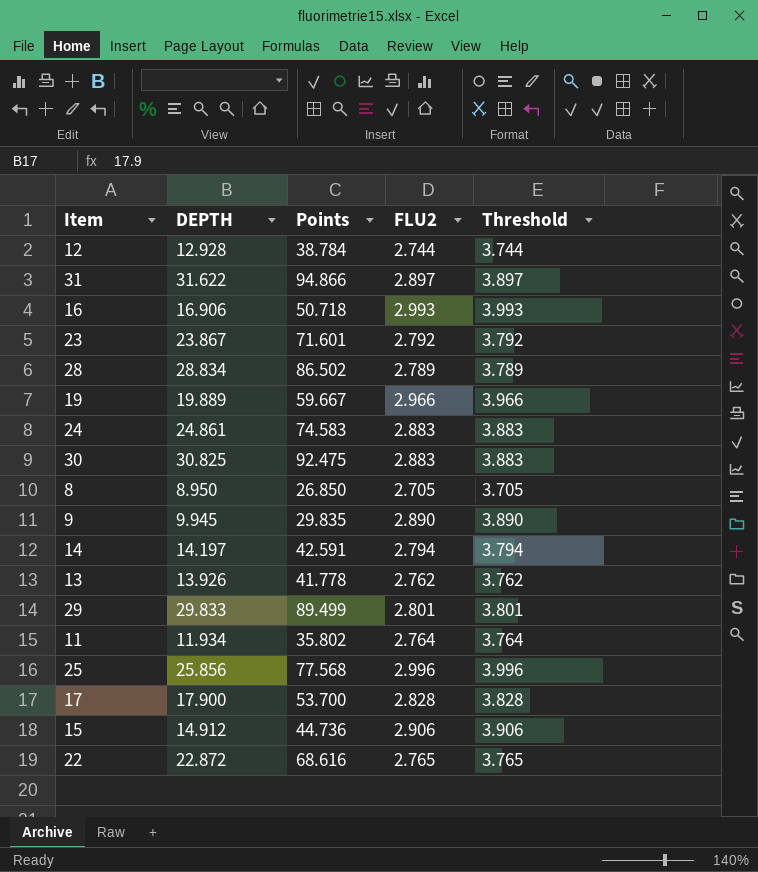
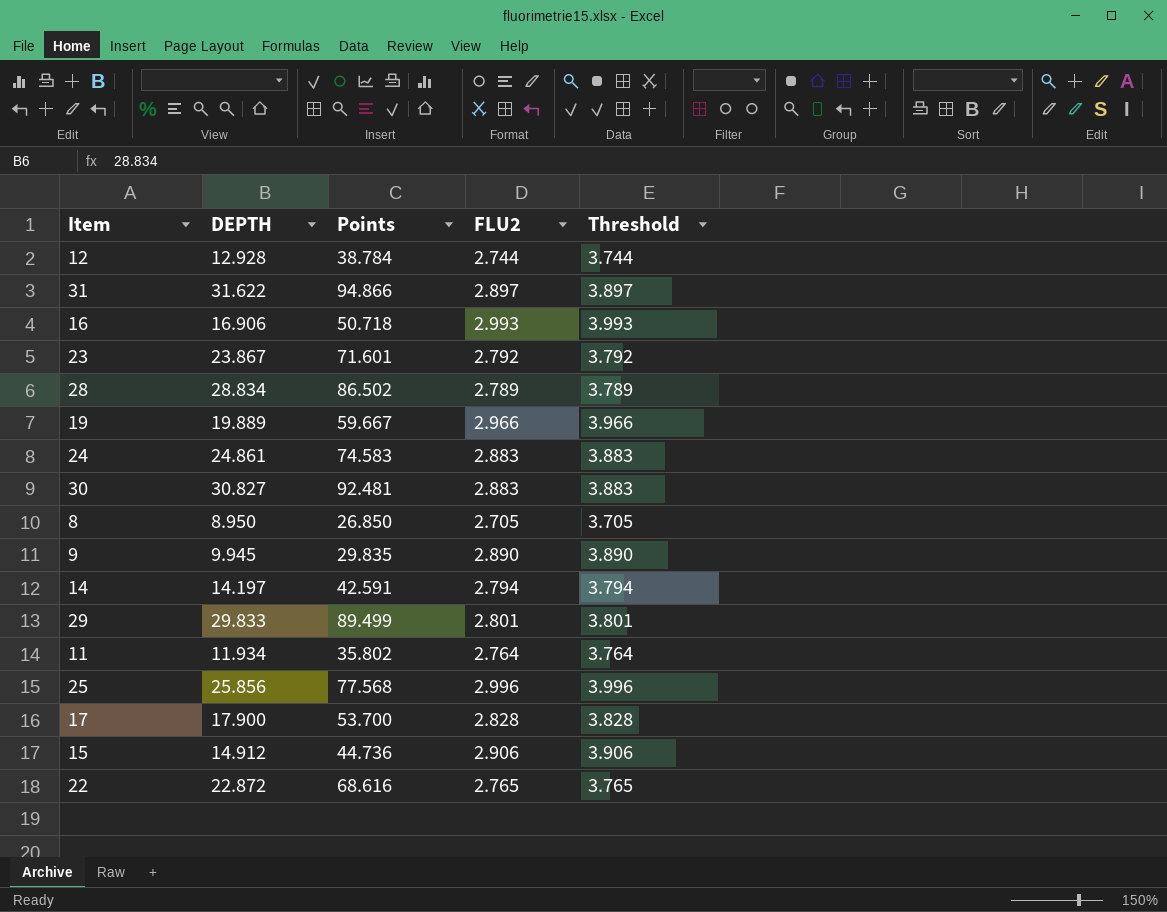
row 13: 13.926 | 41.778 | 2.762 | 3.762 -> none
30 | DEPTH: 30.825 -> 30.827
30 | Points: 92.475 -> 92.481

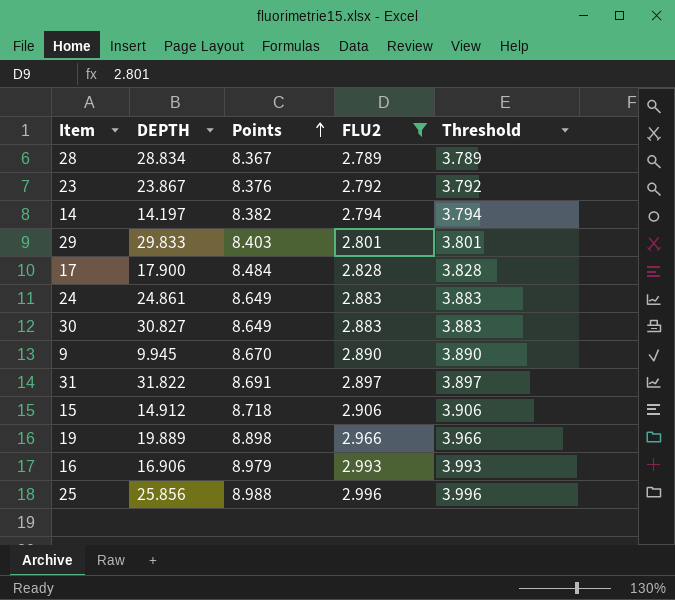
filter: none -> FLU2 >= 2.789
row order: none -> Points ascending
column Points | formula: [DEPTH] * 3 -> [FLU2] * 3
31 | DEPTH: 31.622 -> 31.822

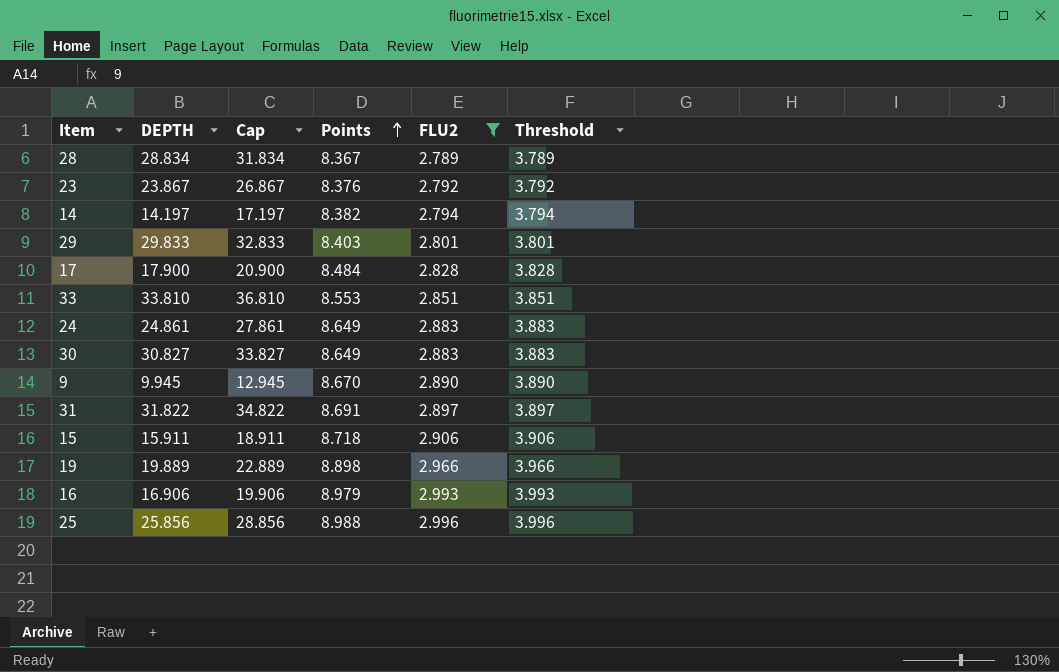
column Cap | formula: none -> [DEPTH] + 3
row 33: none -> 33.810 | 36.810 | 8.553 | 2.851 | 3.851
15 | DEPTH: 14.912 -> 15.911

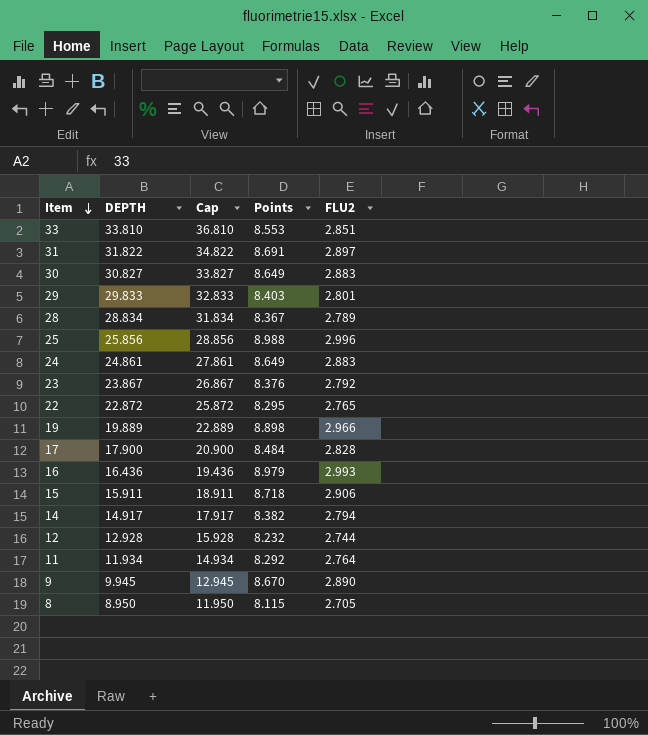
filter: FLU2 >= 2.789 -> none
row order: Points ascending -> Item descending
column Threshold | formula: [FLU2] + 1 -> none
16 | DEPTH: 16.906 -> 16.436
16 | Cap: 19.906 -> 19.436
14 | DEPTH: 14.197 -> 14.917
14 | Cap: 17.197 -> 17.917

